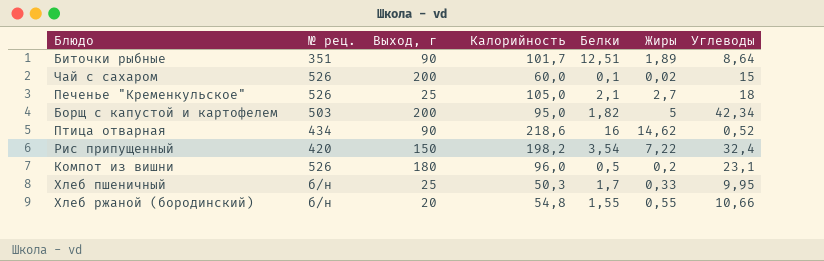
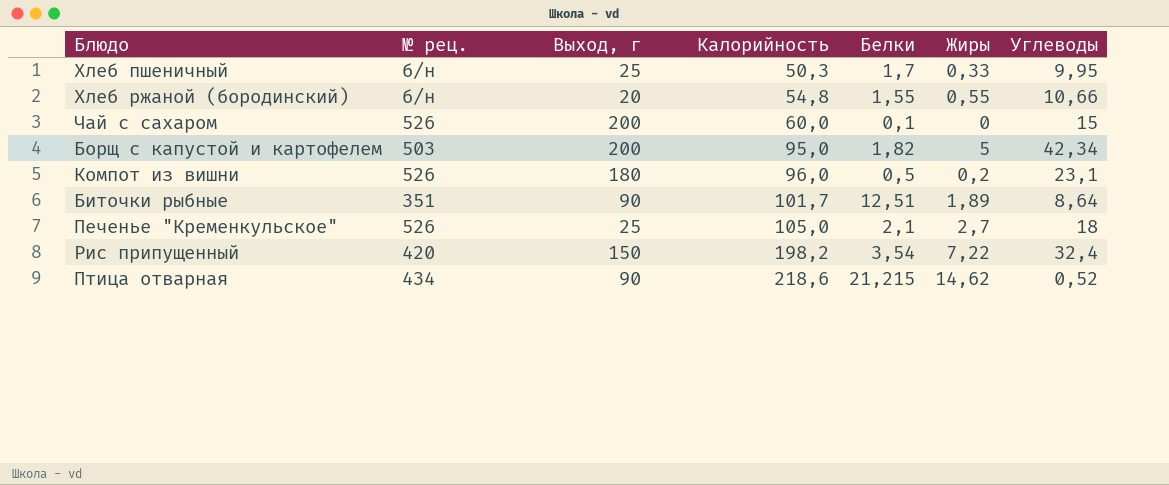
row order: none -> Калорийность ascending
Чай с сахаром | Жиры: 0,02 -> 0
Птица отварная | Белки: 16 -> 21,215

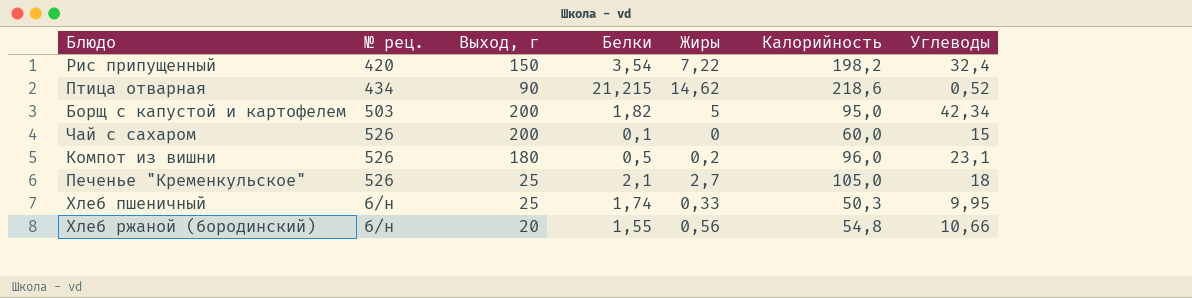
row order: Калорийность ascending -> № рец. ascending
column Калорийность | position: 4 -> 6
row Биточки рыбные: 351 | 90 | 101,7 | 12,51 | 1,89 | 8,64 -> none
Хлеб пшеничный | Белки: 1,7 -> 1,74
Хлеб ржаной (бородинский) | Жиры: 0,55 -> 0,56

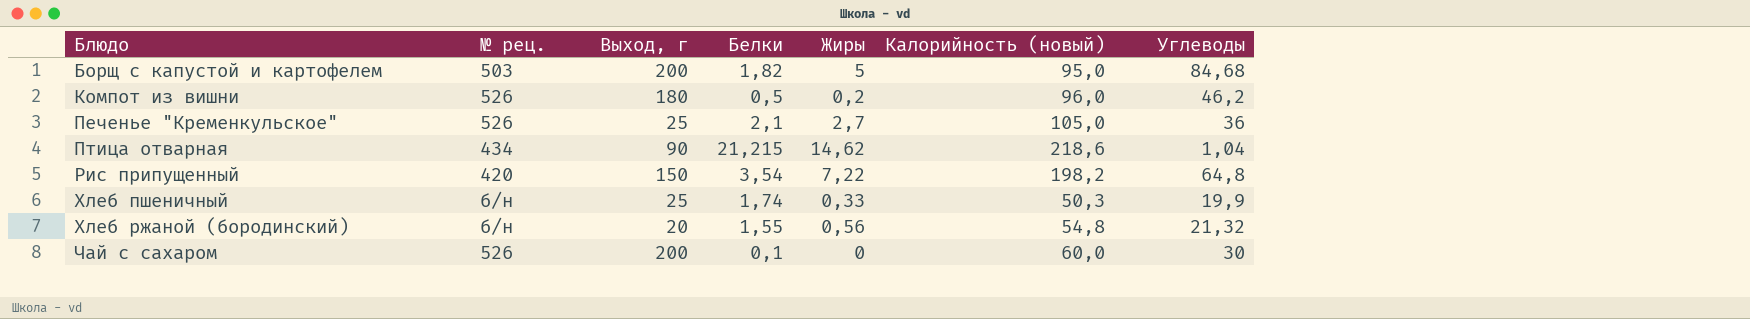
row order: № рец. ascending -> Блюдо ascending
column name: Калорийность -> Калорийность (новый)
Борщ с капустой и картофелем | Углеводы: 42,34 -> 84,68
Компот из вишни | Углеводы: 23,1 -> 46,2
Печенье "Кременкульское" | Углеводы: 18 -> 36
Птица отварная | Углеводы: 0,52 -> 1,04
Рис припущенный | Углеводы: 32,4 -> 64,8
Хлеб пшеничный | Углеводы: 9,95 -> 19,9
Хлеб ржаной (бородинский) | Углеводы: 10,66 -> 21,32
Чай с сахаром | Углеводы: 15 -> 30

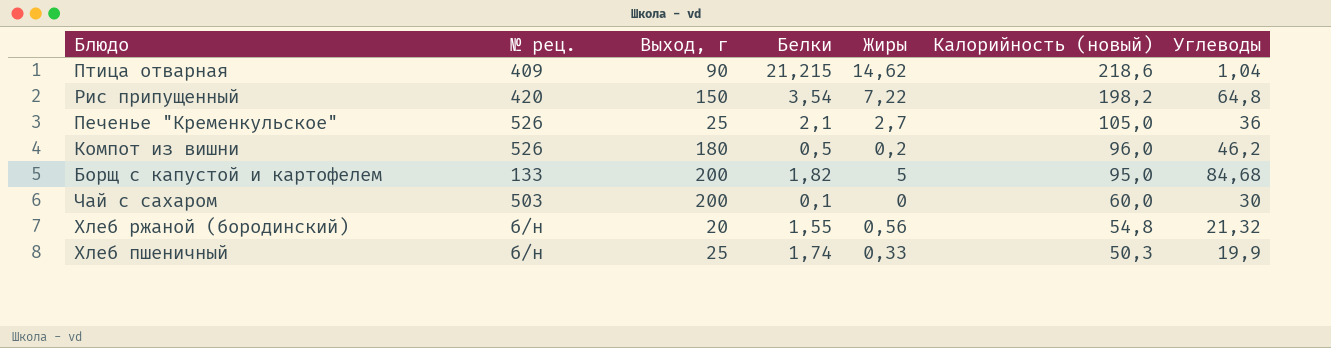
row order: Блюдо ascending -> Калорийность (новый) descending
Птица отварная | № рец.: 434 -> 409
Борщ с капустой и картофелем | № рец.: 503 -> 133
Чай с сахаром | № рец.: 526 -> 503

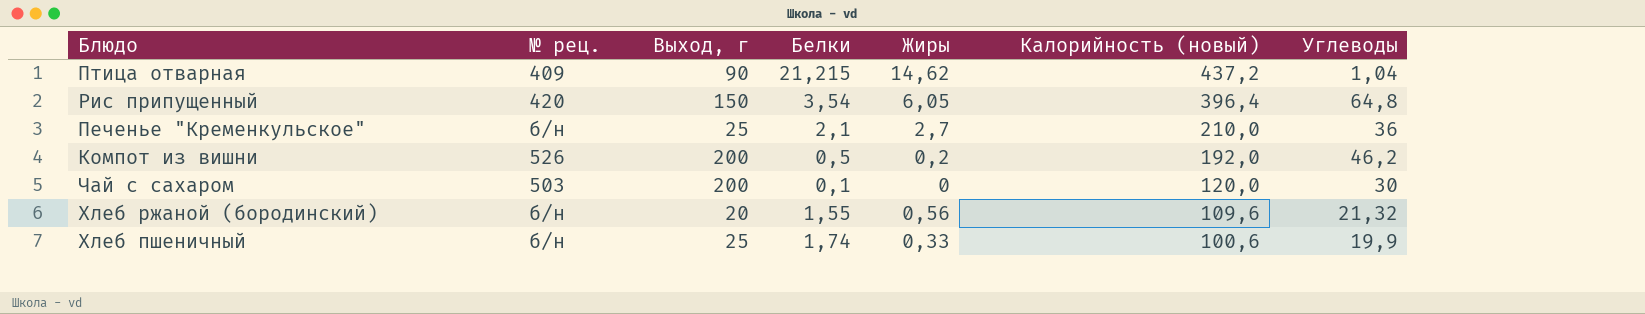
row Борщ с капустой и картофелем: 133 | 200 | 1,82 | 5 | 95,0 | 84,68 -> none
Птица отварная | Калорийность (новый): 218,6 -> 437,2
Рис припущенный | Жиры: 7,22 -> 6,05
Рис припущенный | Калорийность (новый): 198,2 -> 396,4
Печенье "Кременкульское" | № рец.: 526 -> б/н
Печенье "Кременкульское" | Калорийность (новый): 105,0 -> 210,0
Компот из вишни | Выход, г: 180 -> 200
Компот из вишни | Калорийность (новый): 96,0 -> 192,0
Чай с сахаром | Калорийность (новый): 60,0 -> 120,0
Хлеб ржаной (бородинский) | Калорийность (новый): 54,8 -> 109,6
Хлеб пшеничный | Калорийность (новый): 50,3 -> 100,6

